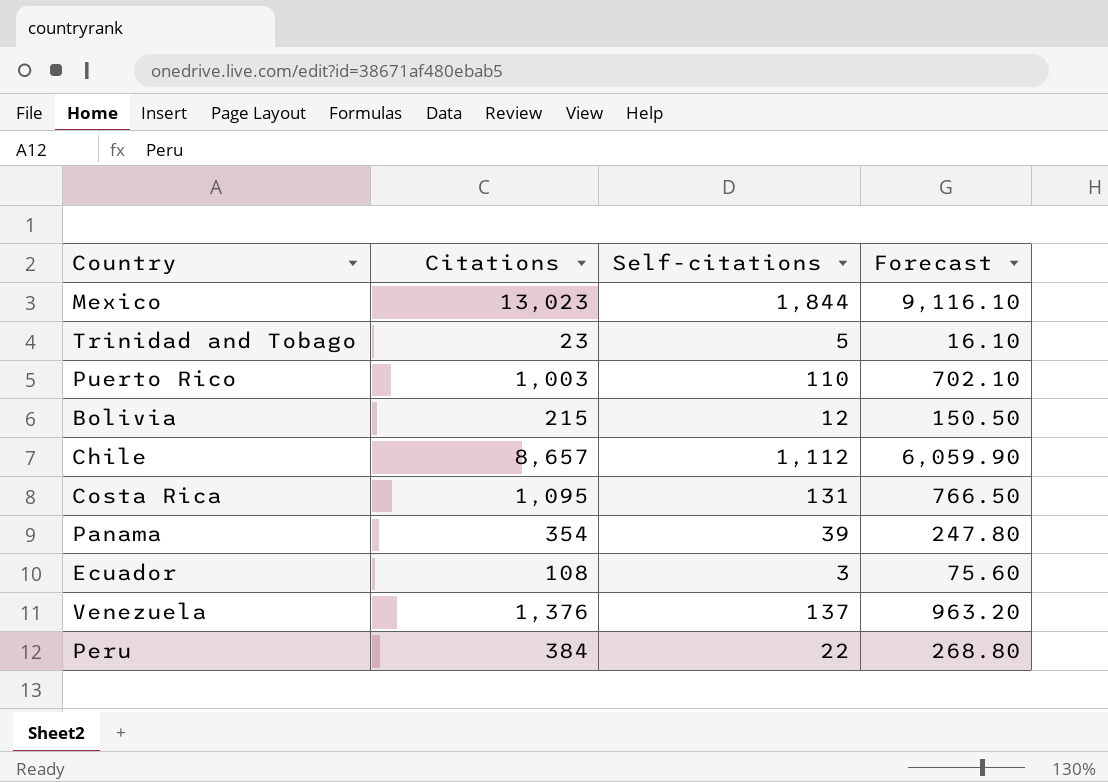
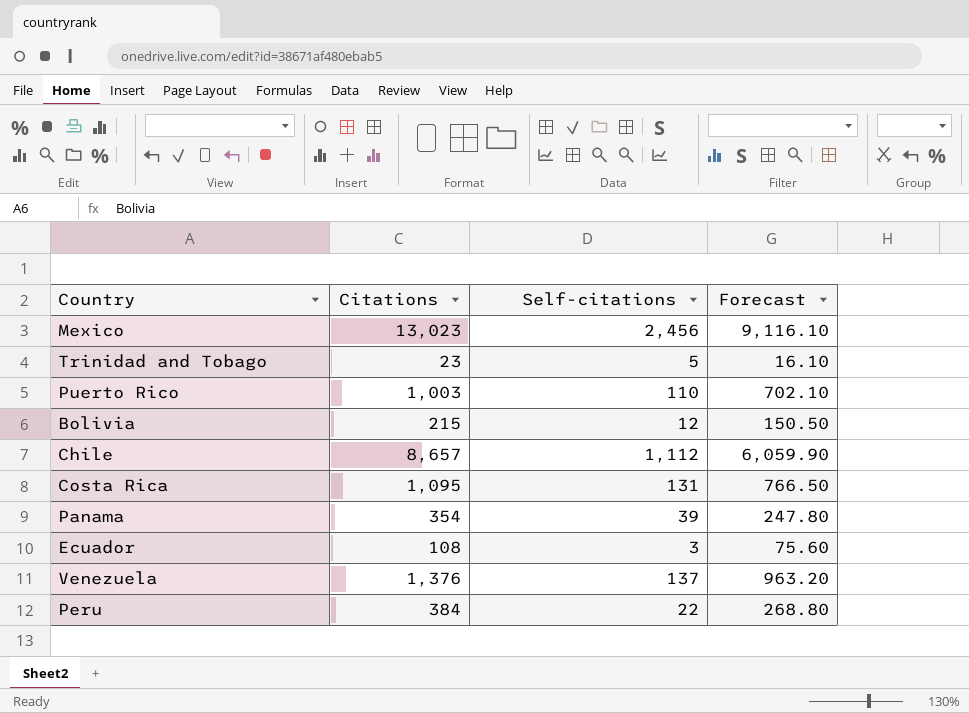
Mexico | Self-citations: 1,844 -> 2,456

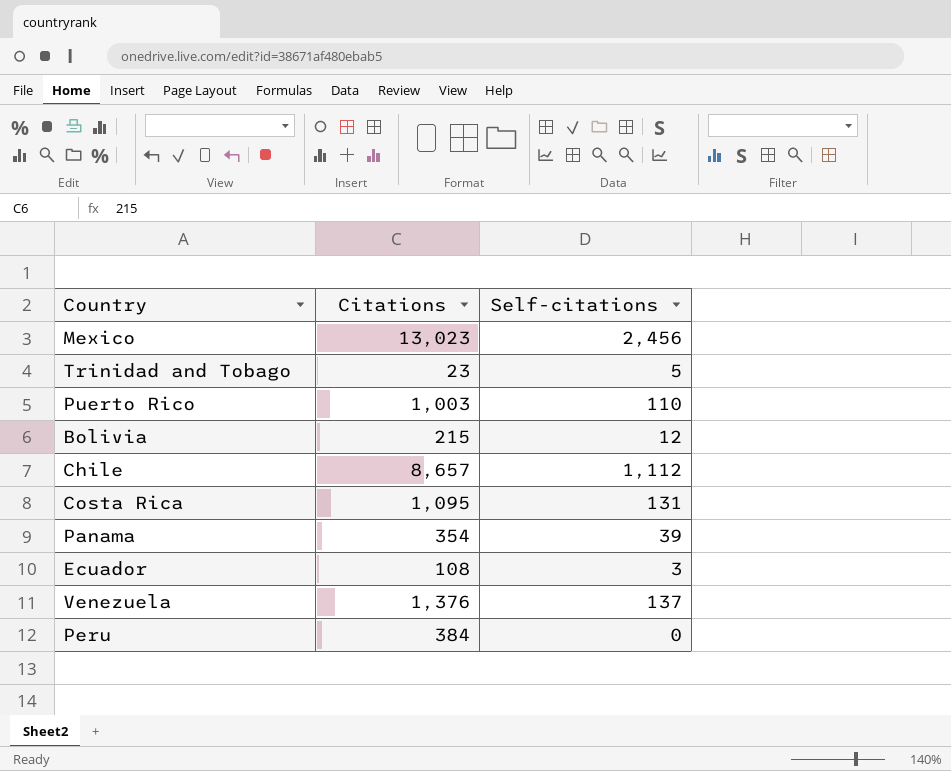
column Forecast | formula: [Citations] * 0.7 -> none
Peru | Self-citations: 22 -> 0

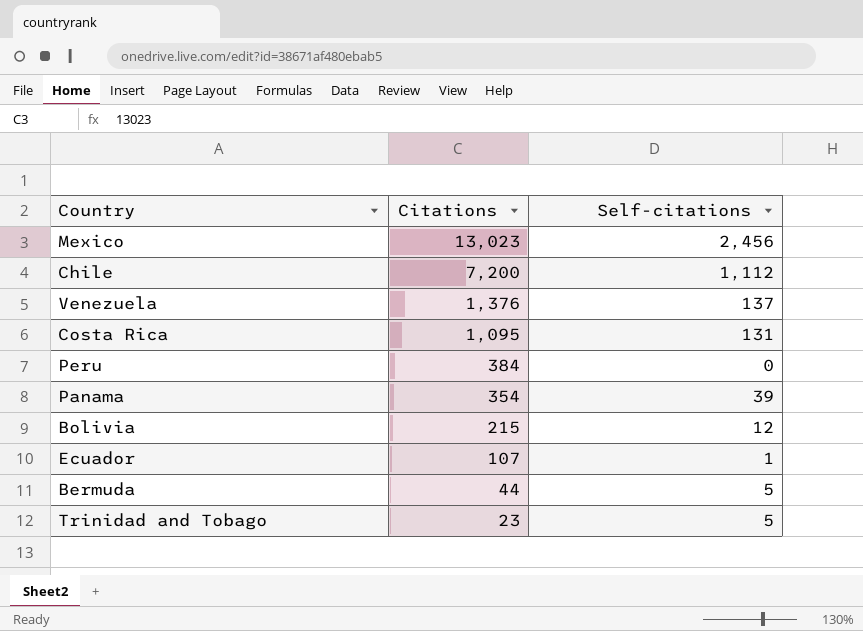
row order: none -> Citations descending
row Puerto Rico: 1,003 | 110 -> none
Chile | Citations: 8,657 -> 7,200
Ecuador | Citations: 108 -> 107
Ecuador | Self-citations: 3 -> 1
row Bermuda: none -> 44 | 5

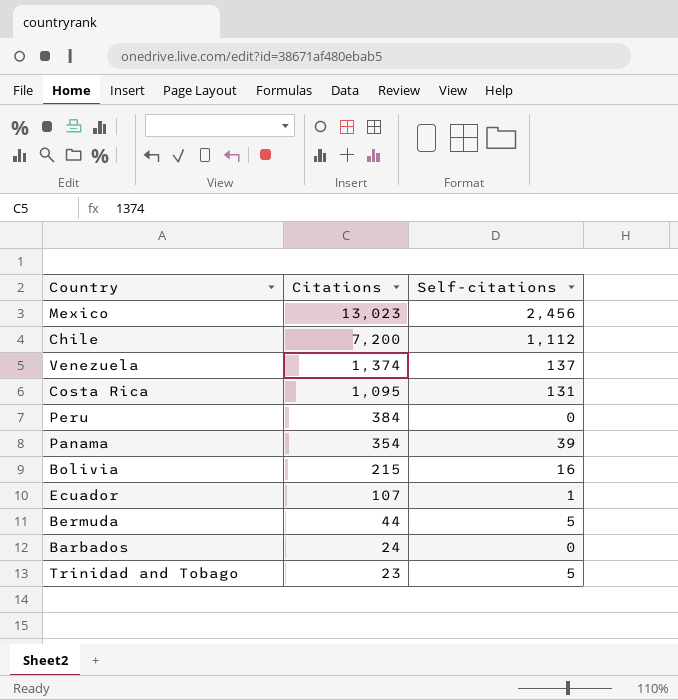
Venezuela | Citations: 1,376 -> 1,374
Bolivia | Self-citations: 12 -> 16
row Barbados: none -> 24 | 0

